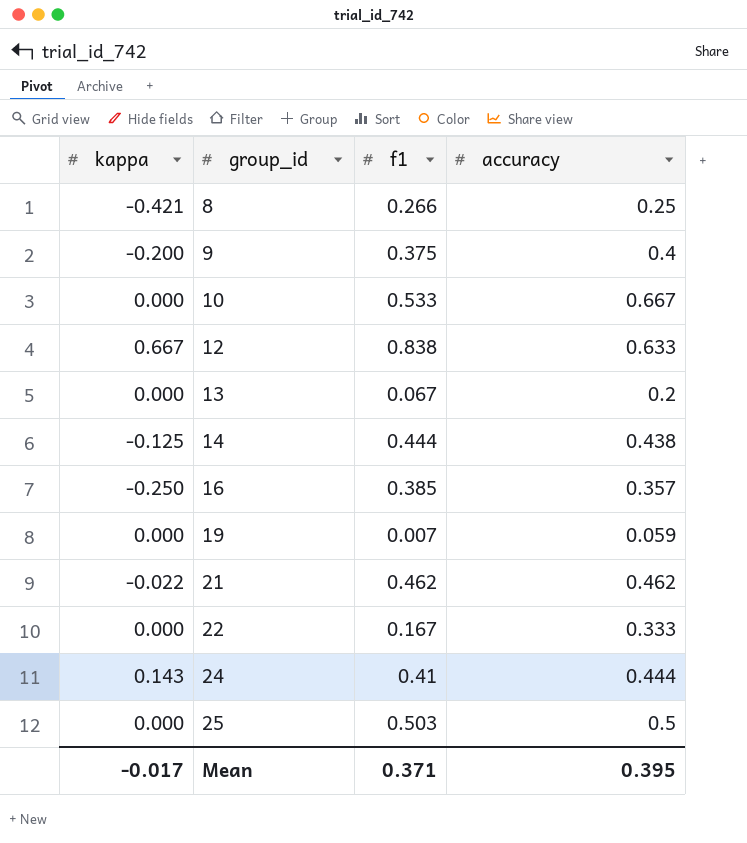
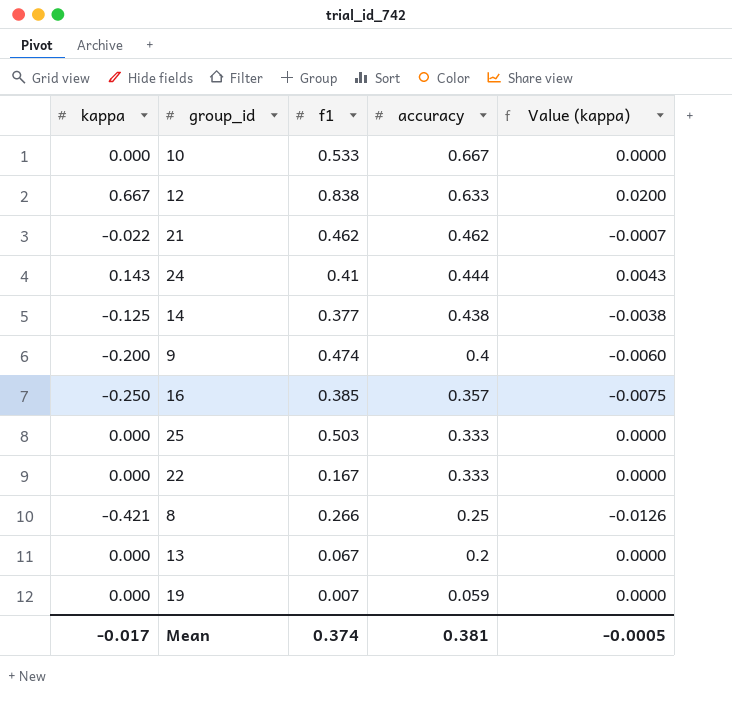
row order: group_id ascending -> accuracy descending
column Value (kappa) | formula: none -> [kappa] * 0.03
14 | f1: 0.444 -> 0.377
9 | f1: 0.375 -> 0.474
25 | accuracy: 0.5 -> 0.333
Mean | f1: 0.371 -> 0.374
Mean | accuracy: 0.395 -> 0.381

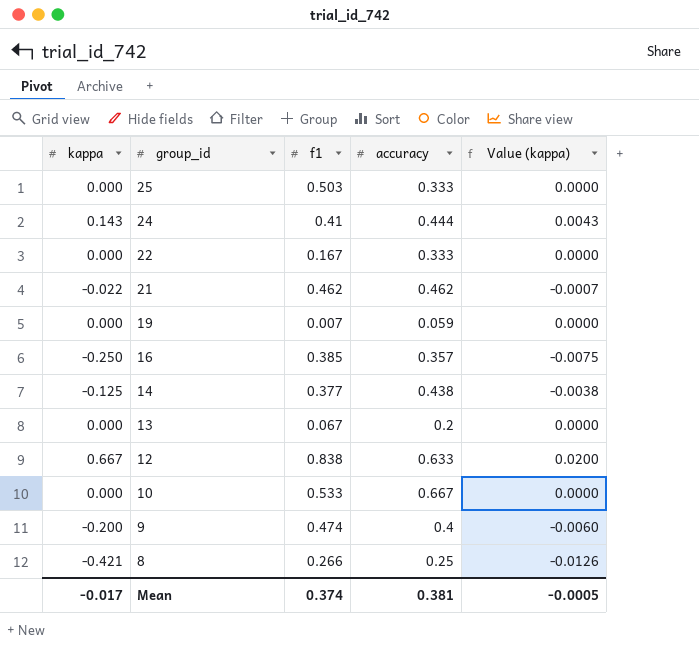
row order: accuracy descending -> group_id descending

